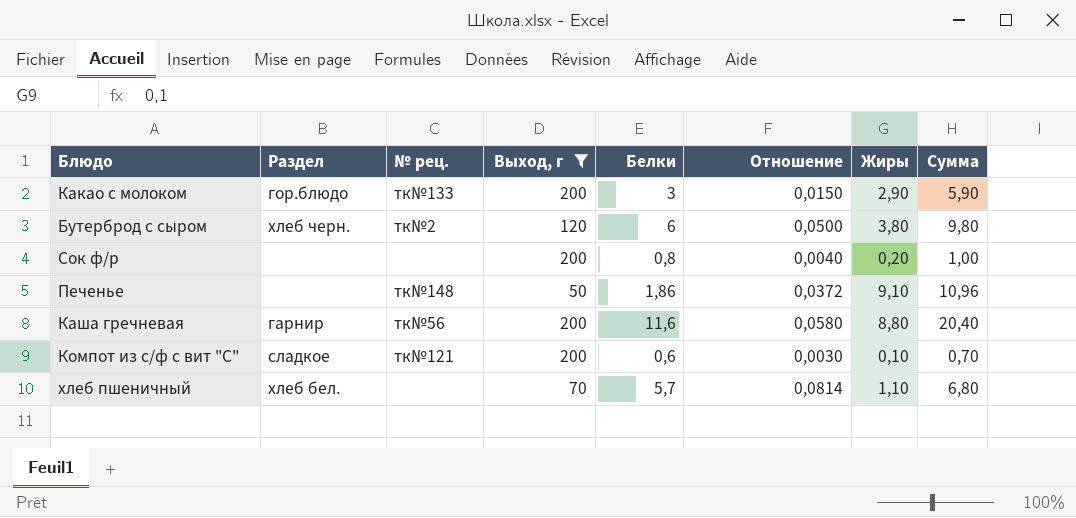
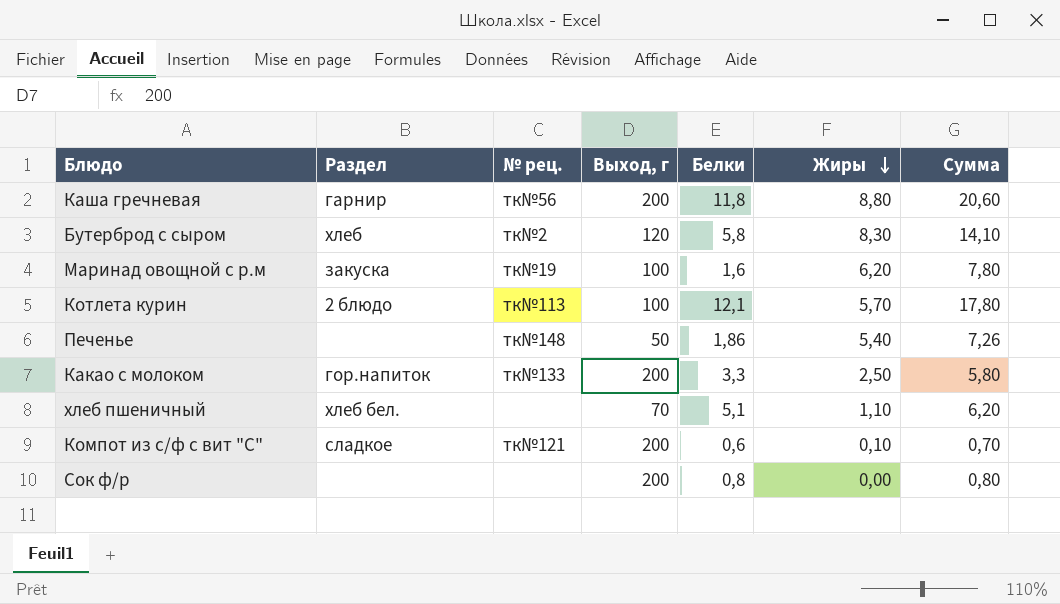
filter: Выход, г != 100 -> none
row order: none -> Жиры descending
column Отношение | formula: [Белки] / [Выход, г] -> none
Каша гречневая | Белки: 11,6 -> 11,8
Каша гречневая | Сумма: 20,40 -> 20,60
Бутерброд с сыром | Раздел: хлеб черн. -> хлеб
Бутерброд с сыром | Белки: 6 -> 5,8
Бутерброд с сыром | Жиры: 3,80 -> 8,30
Бутерброд с сыром | Сумма: 9,80 -> 14,10
Печенье | Жиры: 9,10 -> 5,40
Печенье | Сумма: 10,96 -> 7,26
Какао с молоком | Раздел: гор.блюдо -> гор.напиток
Какао с молоком | Белки: 3 -> 3,3
Какао с молоком | Жиры: 2,90 -> 2,50
Какао с молоком | Сумма: 5,90 -> 5,80
хлеб пшеничный | Белки: 5,7 -> 5,1
хлеб пшеничный | Сумма: 6,80 -> 6,20
Сок ф/р | Жиры: 0,20 -> 0,00
Сок ф/р | Сумма: 1,00 -> 0,80

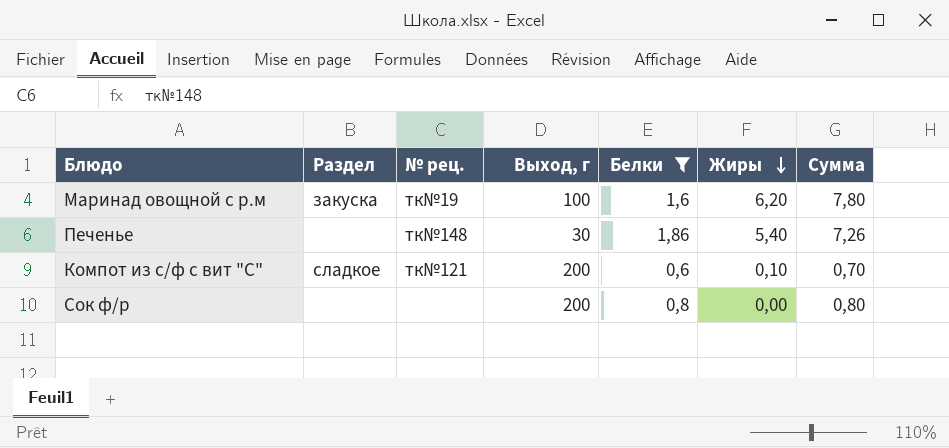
filter: none -> Белки <= 1,86
Печенье | Выход, г: 50 -> 30

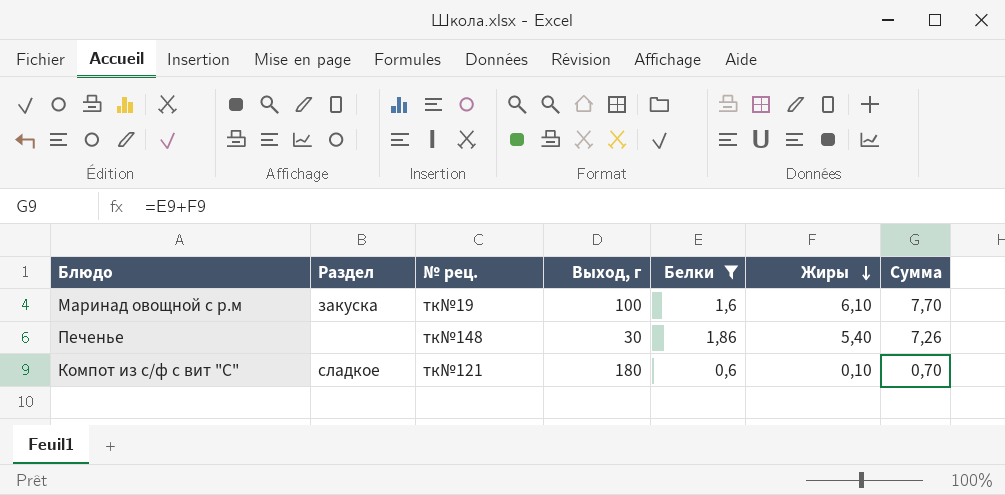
row Сок ф/р: none | none | 200 | 0,8 | 0,00 | 0,80 -> none
Маринад овощной с р.м | Жиры: 6,20 -> 6,10
Маринад овощной с р.м | Сумма: 7,80 -> 7,70
Компот из с/ф с вит "С" | Выход, г: 200 -> 180

